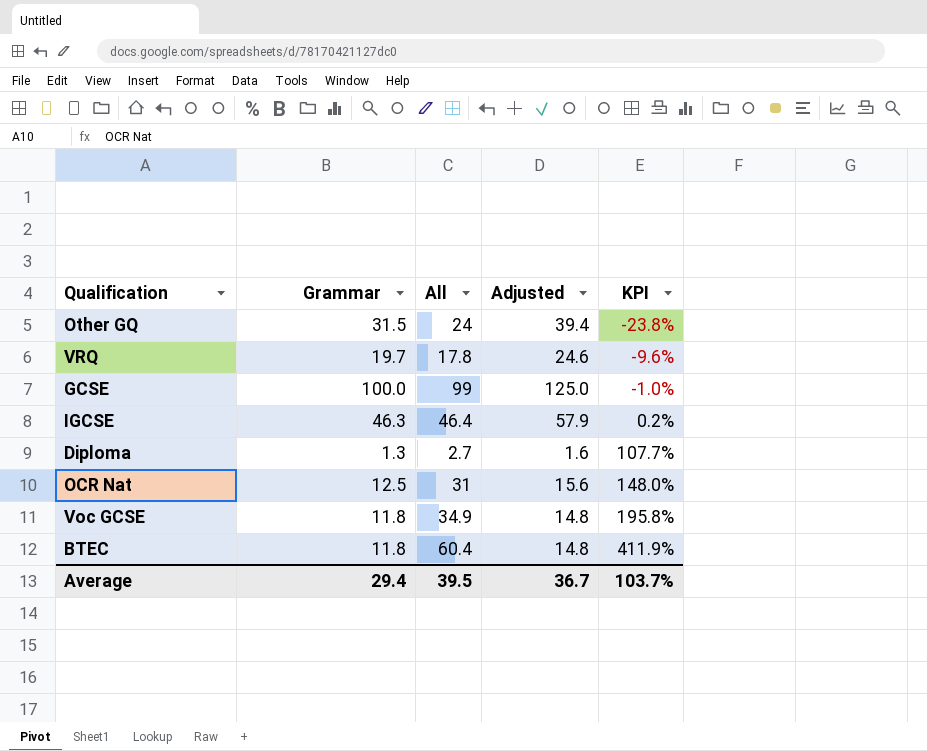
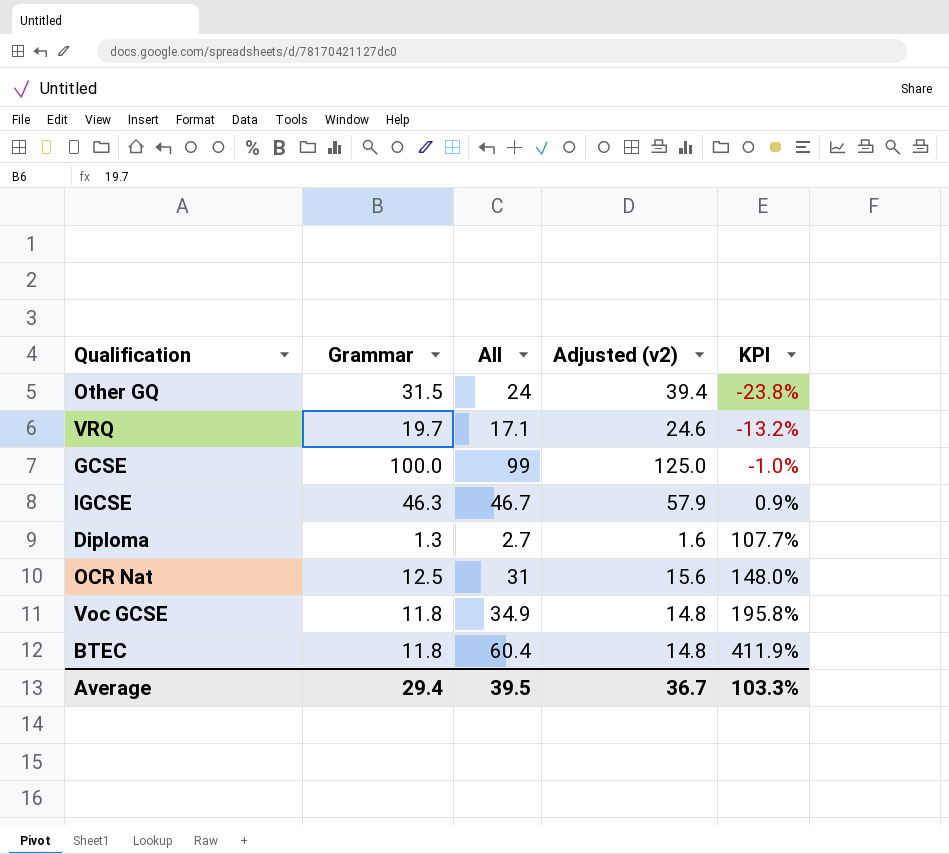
column name: Adjusted -> Adjusted (v2)
VRQ | All: 17.8 -> 17.1
VRQ | KPI: -9.6% -> -13.2%
IGCSE | All: 46.4 -> 46.7
IGCSE | KPI: 0.2% -> 0.9%
Average | KPI: 103.7% -> 103.3%

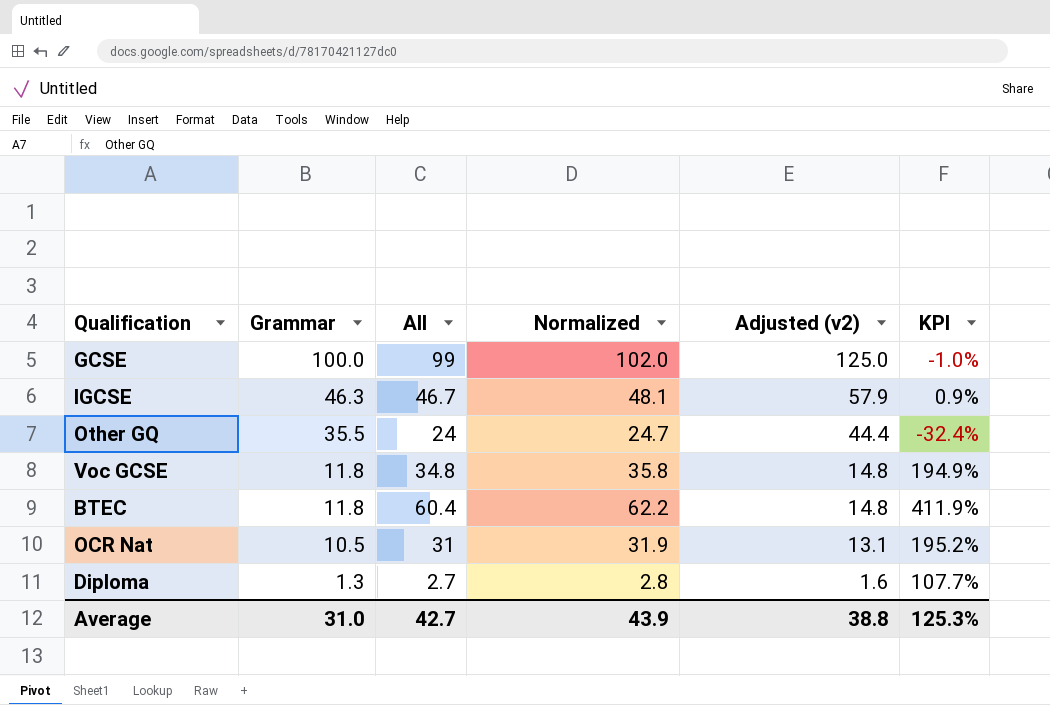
row order: KPI ascending -> Grammar descending
column Normalized | formula: none -> [All] * 1.03
row VRQ: 19.7 | 17.1 | 24.6 | -13.2% -> none
Other GQ | Grammar: 31.5 -> 35.5
Other GQ | Adjusted (v2): 39.4 -> 44.4
Other GQ | KPI: -23.8% -> -32.4%
Voc GCSE | All: 34.9 -> 34.8
Voc GCSE | KPI: 195.8% -> 194.9%
OCR Nat | Grammar: 12.5 -> 10.5
OCR Nat | Adjusted (v2): 15.6 -> 13.1
OCR Nat | KPI: 148.0% -> 195.2%
Average | Grammar: 29.4 -> 31.0
Average | All: 39.5 -> 42.7
Average | Adjusted (v2): 36.7 -> 38.8
Average | KPI: 103.3% -> 125.3%

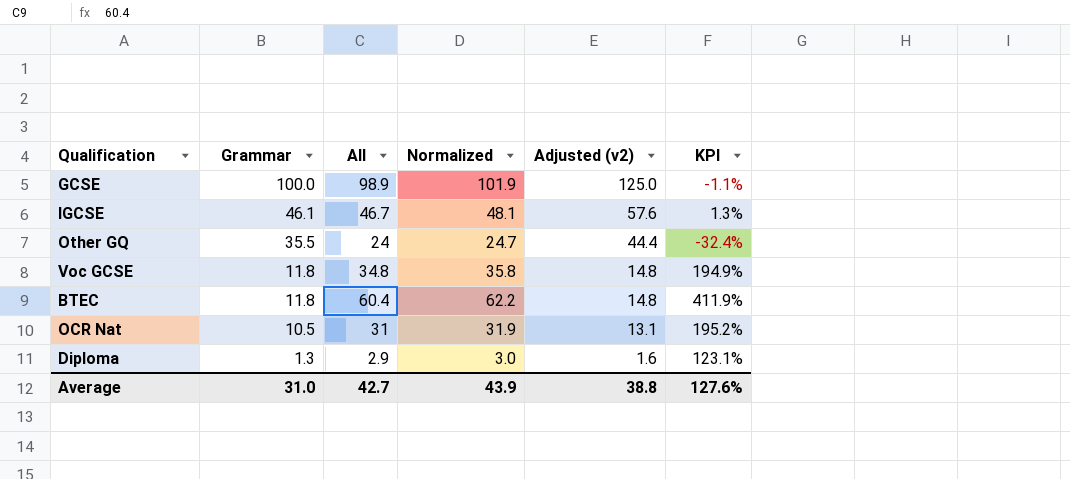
GCSE | All: 99 -> 98.9
GCSE | Normalized: 102.0 -> 101.9
GCSE | KPI: -1.0% -> -1.1%
IGCSE | Grammar: 46.3 -> 46.1
IGCSE | Adjusted (v2): 57.9 -> 57.6
IGCSE | KPI: 0.9% -> 1.3%
Diploma | All: 2.7 -> 2.9
Diploma | Normalized: 2.8 -> 3.0
Diploma | KPI: 107.7% -> 123.1%
Average | KPI: 125.3% -> 127.6%

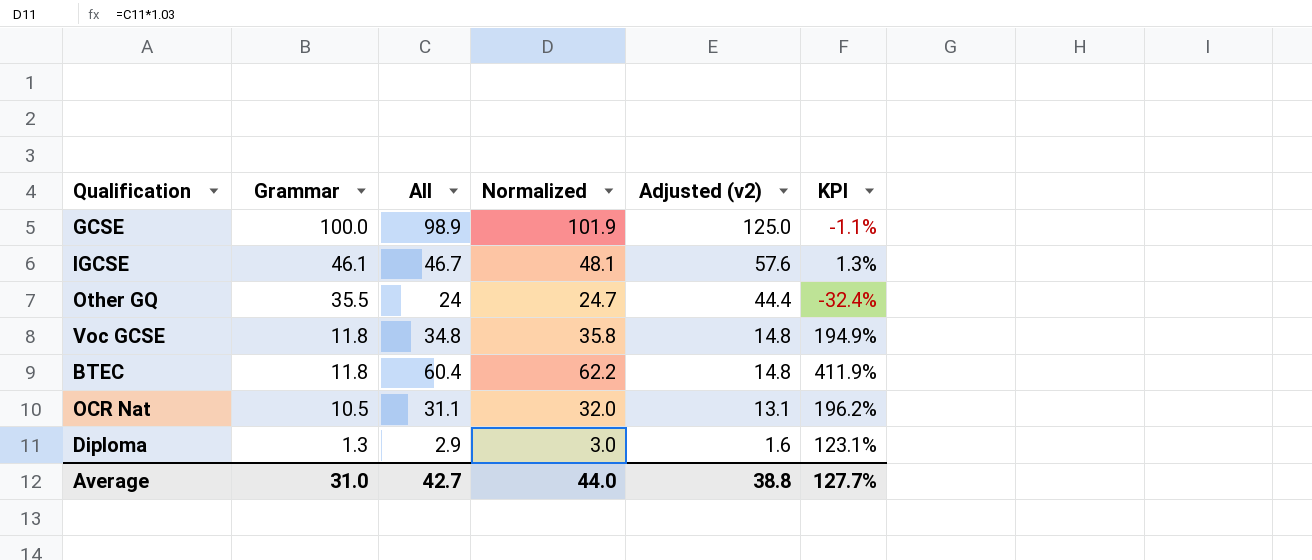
OCR Nat | All: 31 -> 31.1
OCR Nat | Normalized: 31.9 -> 32.0
OCR Nat | KPI: 195.2% -> 196.2%
Average | Normalized: 43.9 -> 44.0
Average | KPI: 127.6% -> 127.7%

